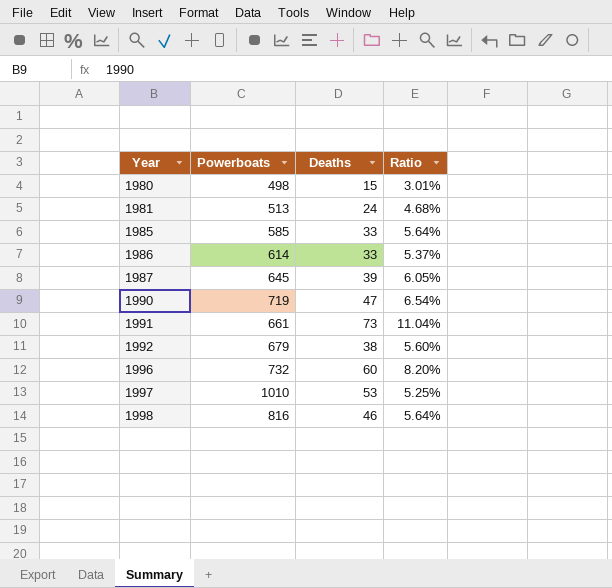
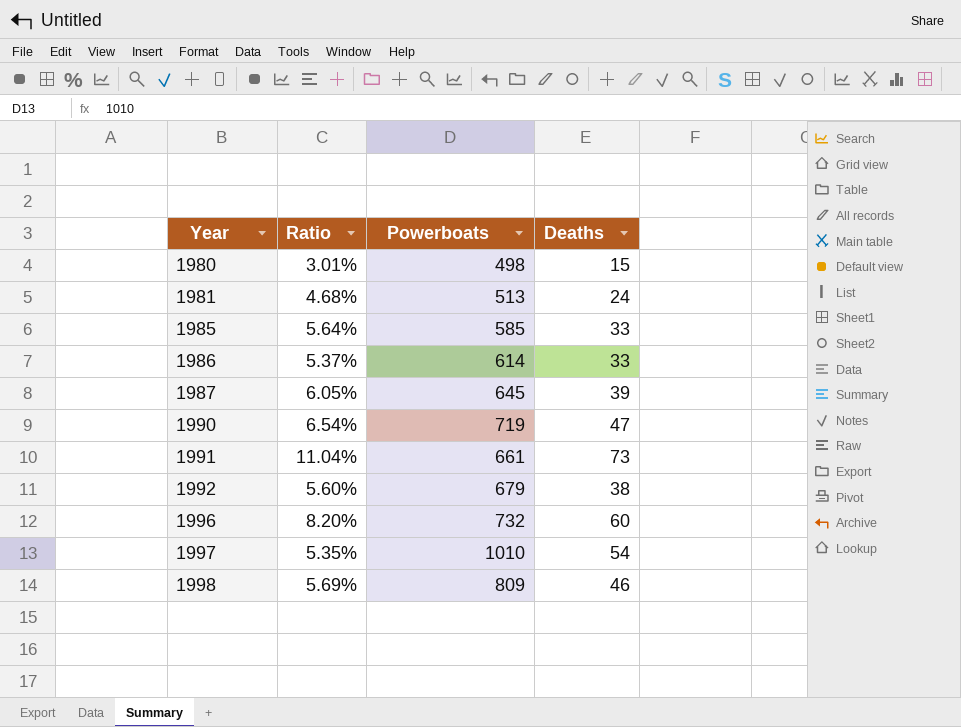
column Ratio | position: 4 -> 2
1997 | Ratio: 5.25% -> 5.35%
1997 | Deaths: 53 -> 54
1998 | Ratio: 5.64% -> 5.69%
1998 | Powerboats: 816 -> 809

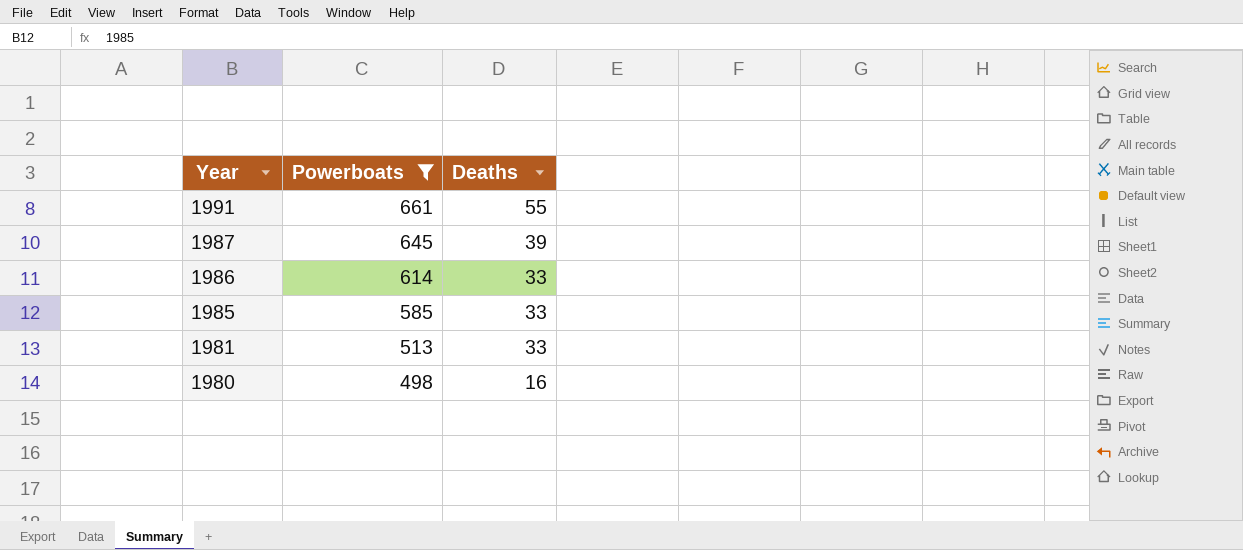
filter: none -> Powerboats <= 661
row order: Year ascending -> Year descending
column Ratio | formula: [Deaths] / [Powerboats] -> none
1991 | Deaths: 73 -> 55
1981 | Deaths: 24 -> 33
1980 | Deaths: 15 -> 16

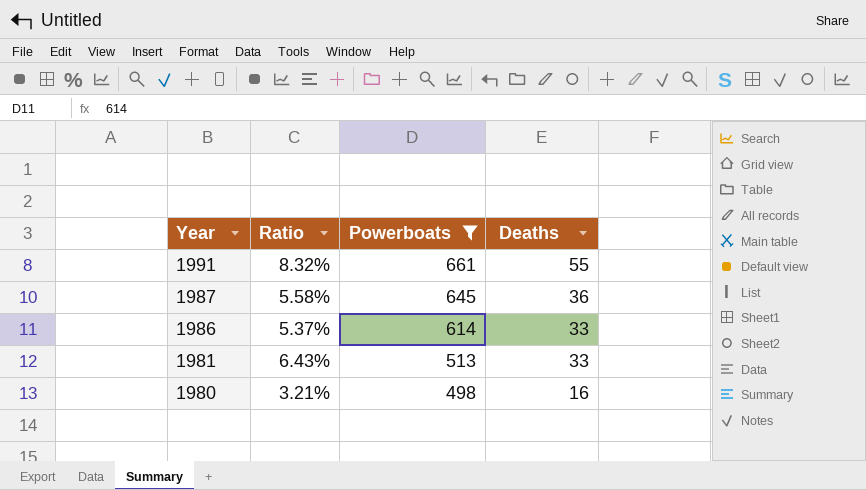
column Ratio | formula: none -> [Deaths] / [Powerboats]
row 1985: 585 | 33 -> none
1987 | Deaths: 39 -> 36

